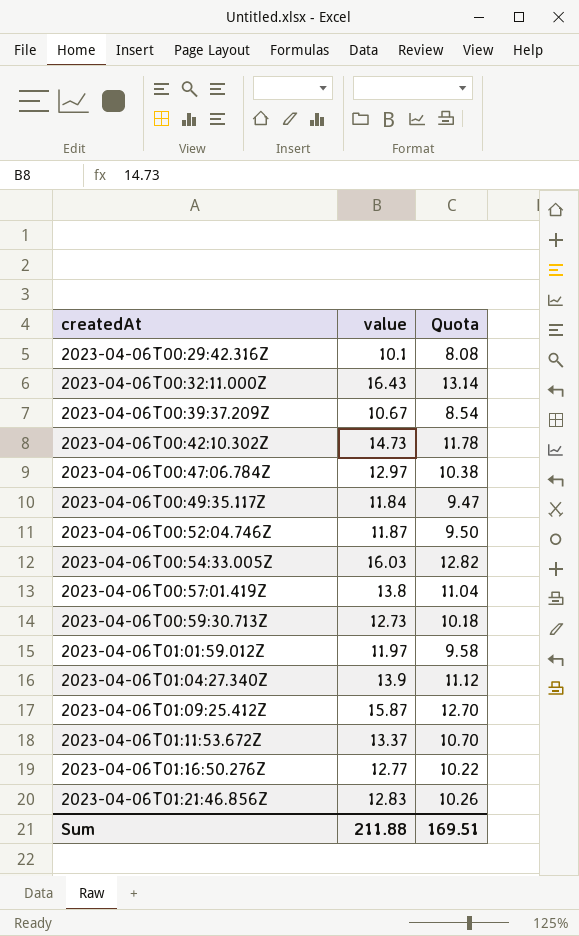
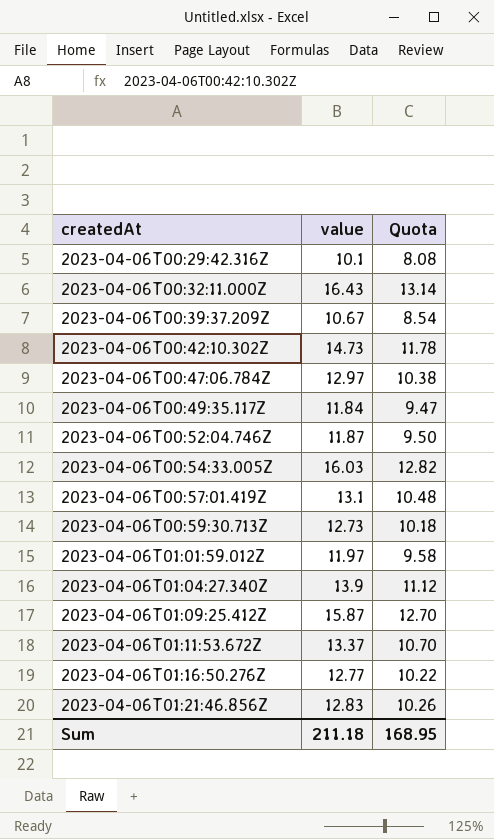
2023-04-06T00:57:01.419Z | value: 13.8 -> 13.1
2023-04-06T00:57:01.419Z | Quota: 11.04 -> 10.48
Sum | value: 211.88 -> 211.18
Sum | Quota: 169.51 -> 168.95

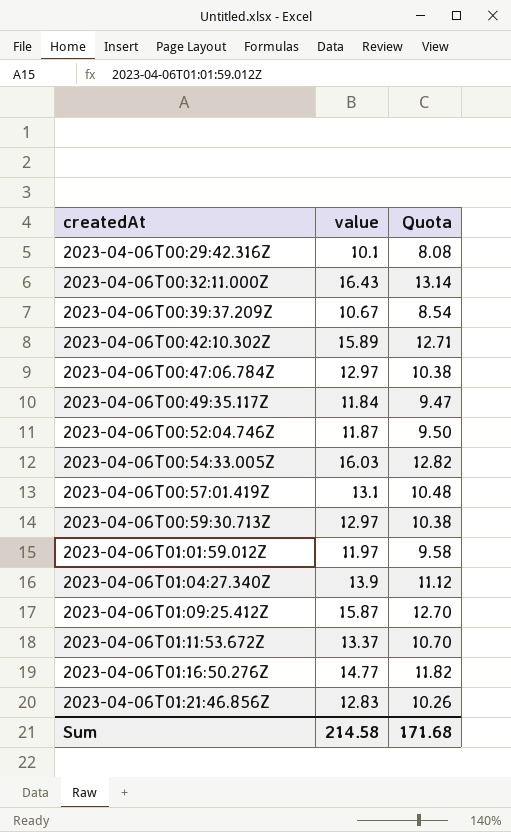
2023-04-06T00:42:10.302Z | value: 14.73 -> 15.89
2023-04-06T00:42:10.302Z | Quota: 11.78 -> 12.71
2023-04-06T00:59:30.713Z | value: 12.73 -> 12.97
2023-04-06T00:59:30.713Z | Quota: 10.18 -> 10.38
2023-04-06T01:16:50.276Z | value: 12.77 -> 14.77
2023-04-06T01:16:50.276Z | Quota: 10.22 -> 11.82
Sum | value: 211.18 -> 214.58
Sum | Quota: 168.95 -> 171.68

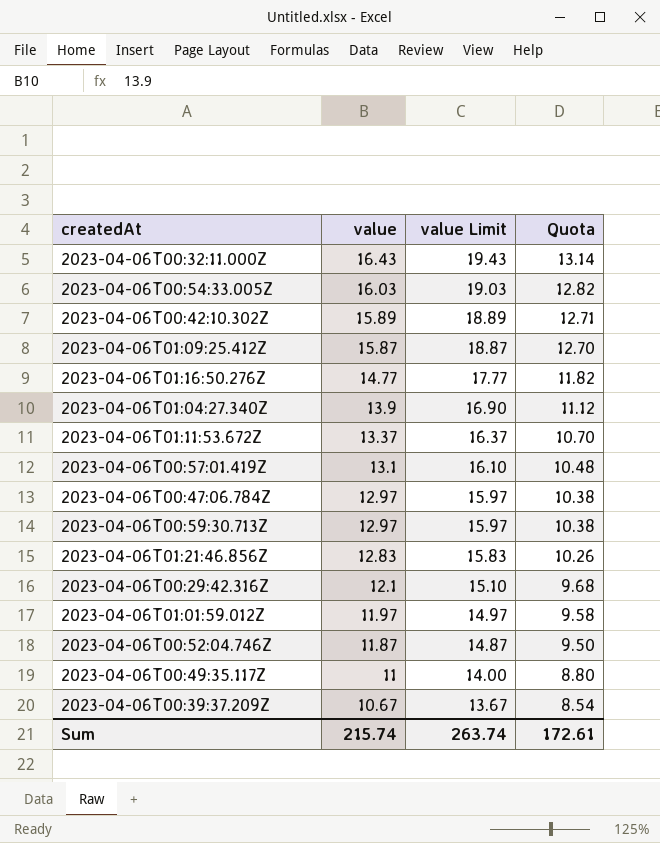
row order: createdAt ascending -> value descending
column value Limit | formula: none -> [value] + 3
2023-04-06T00:29:42.316Z | value: 10.1 -> 12.1
2023-04-06T00:29:42.316Z | Quota: 8.08 -> 9.68
2023-04-06T00:49:35.117Z | value: 11.84 -> 11
2023-04-06T00:49:35.117Z | Quota: 9.47 -> 8.80
Sum | value: 214.58 -> 215.74
Sum | Quota: 171.68 -> 172.61

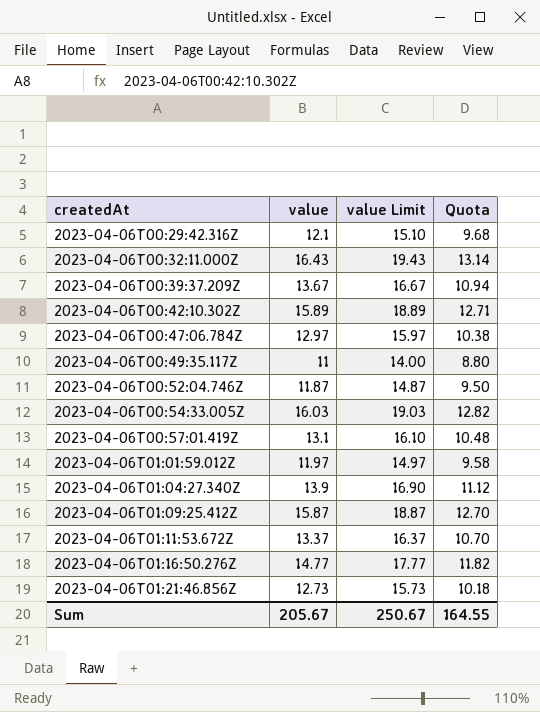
row order: value descending -> createdAt ascending
row 2023-04-06T00:59:30.713Z: 12.97 | 15.97 | 10.38 -> none
2023-04-06T00:39:37.209Z | value: 10.67 -> 13.67
2023-04-06T00:39:37.209Z | value Limit: 13.67 -> 16.67
2023-04-06T00:39:37.209Z | Quota: 8.54 -> 10.94
2023-04-06T01:21:46.856Z | value: 12.83 -> 12.73
2023-04-06T01:21:46.856Z | value Limit: 15.83 -> 15.73
2023-04-06T01:21:46.856Z | Quota: 10.26 -> 10.18
Sum | value: 215.74 -> 205.67
Sum | value Limit: 263.74 -> 250.67
Sum | Quota: 172.61 -> 164.55

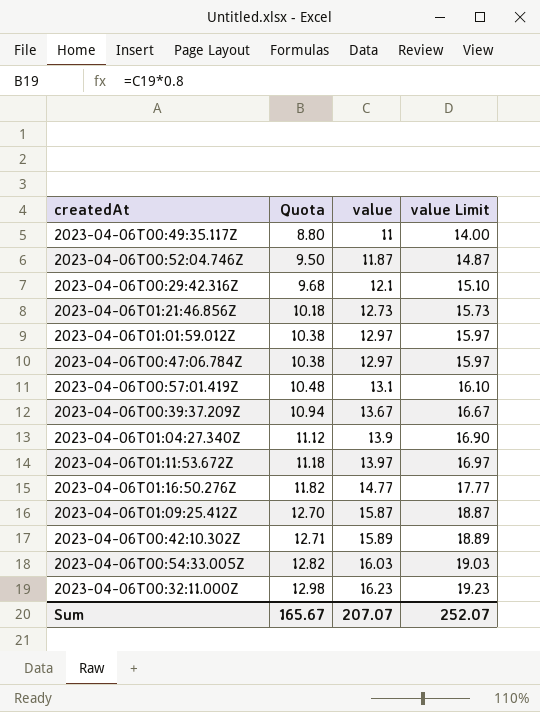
row order: createdAt ascending -> Quota ascending
column Quota | position: 4 -> 2
2023-04-06T01:01:59.012Z | Quota: 9.58 -> 10.38
2023-04-06T01:01:59.012Z | value: 11.97 -> 12.97
2023-04-06T01:01:59.012Z | value Limit: 14.97 -> 15.97
2023-04-06T01:11:53.672Z | Quota: 10.70 -> 11.18
2023-04-06T01:11:53.672Z | value: 13.37 -> 13.97
2023-04-06T01:11:53.672Z | value Limit: 16.37 -> 16.97
2023-04-06T00:32:11.000Z | Quota: 13.14 -> 12.98
2023-04-06T00:32:11.000Z | value: 16.43 -> 16.23
2023-04-06T00:32:11.000Z | value Limit: 19.43 -> 19.23
Sum | Quota: 164.55 -> 165.67
Sum | value: 205.67 -> 207.07
Sum | value Limit: 250.67 -> 252.07

